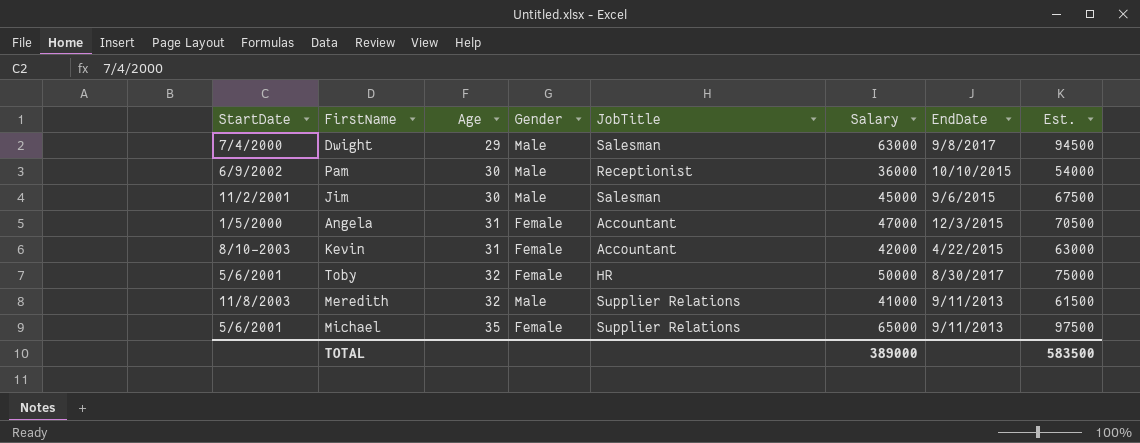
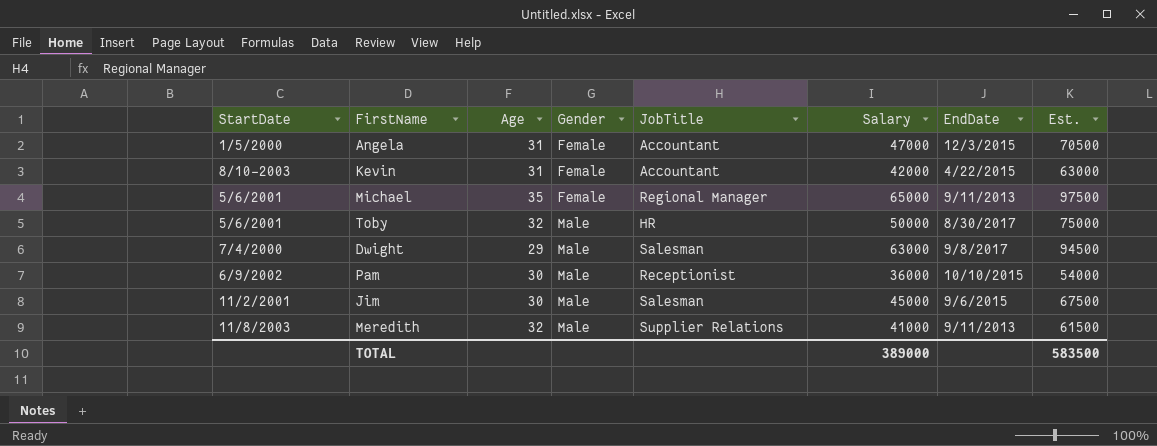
row order: Age ascending -> Gender ascending
Michael | JobTitle: Supplier Relations -> Regional Manager
Toby | Gender: Female -> Male

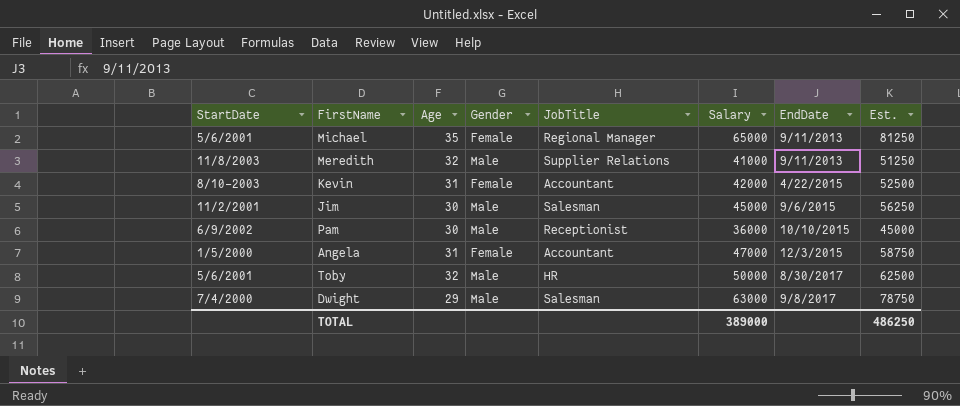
row order: Gender ascending -> EndDate ascending
column Est. | formula: [Salary] * 1.5 -> [Salary] * 1.25
TOTAL | Est.: 583500 -> 486250

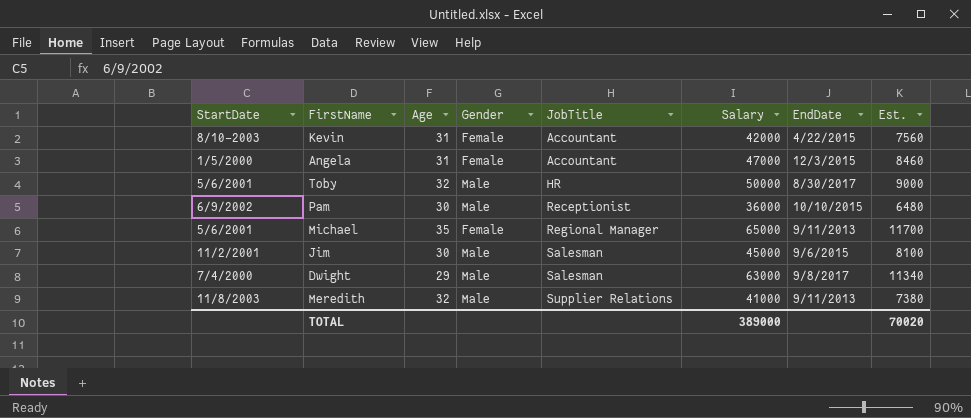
row order: EndDate ascending -> JobTitle ascending
column Est. | formula: [Salary] * 1.25 -> [Salary] * 0.18
TOTAL | Est.: 486250 -> 70020

